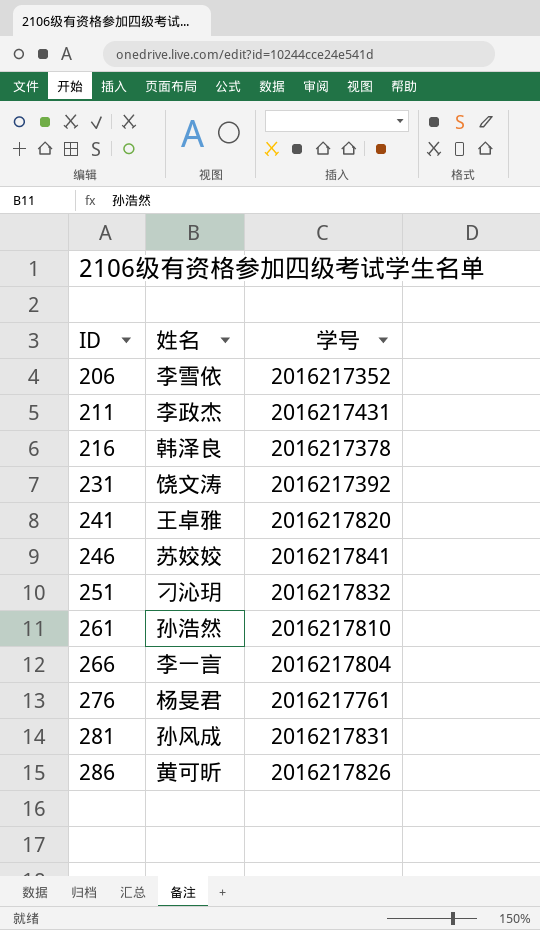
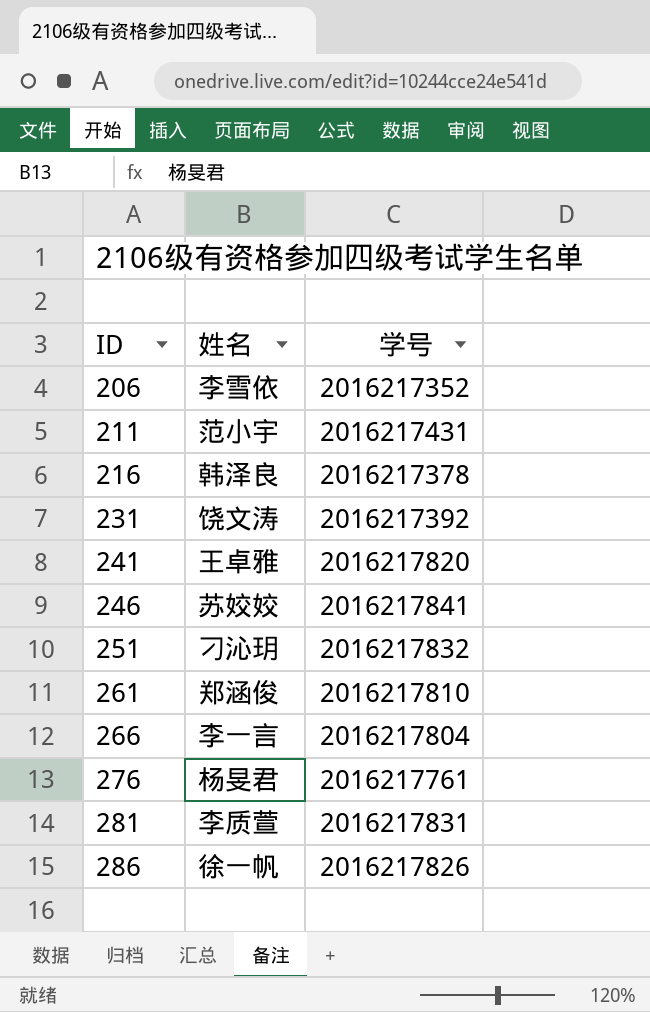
211 | 姓名: 李政杰 -> 范小宇
261 | 姓名: 孙浩然 -> 郑涵俊
281 | 姓名: 孙风成 -> 李质萱
286 | 姓名: 黄可昕 -> 徐一帆

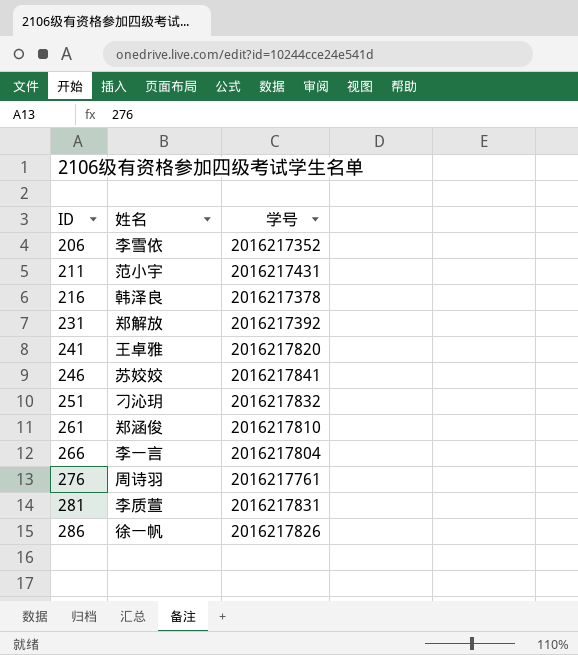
231 | 姓名: 饶文涛 -> 郑解放
276 | 姓名: 杨旻君 -> 周诗羽

